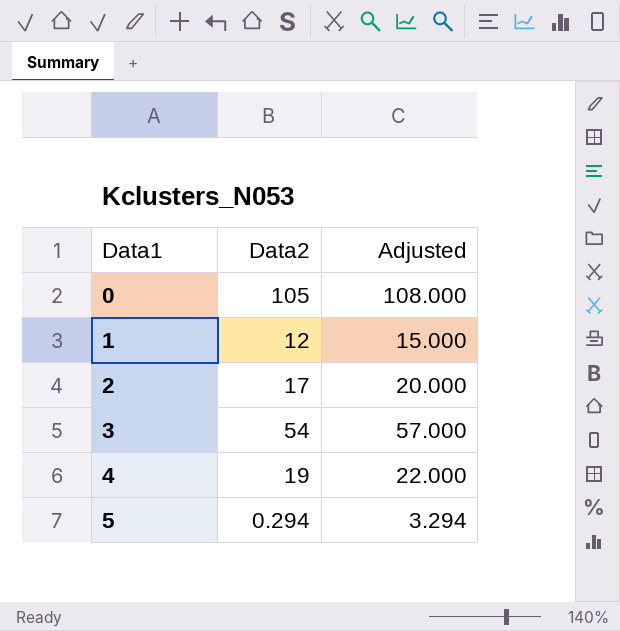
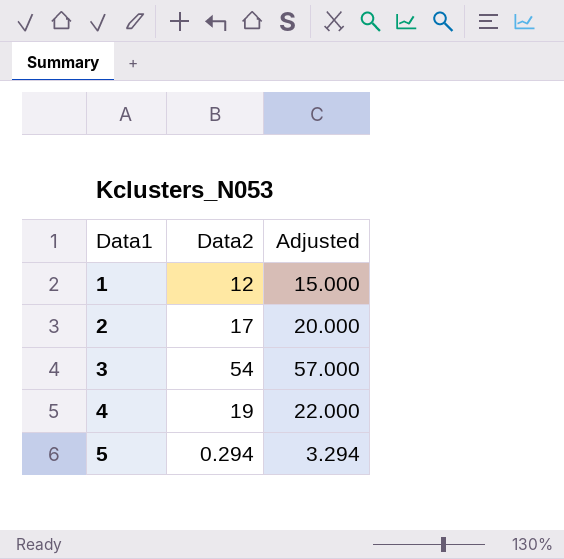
row 0: 105 | 108.000 -> none

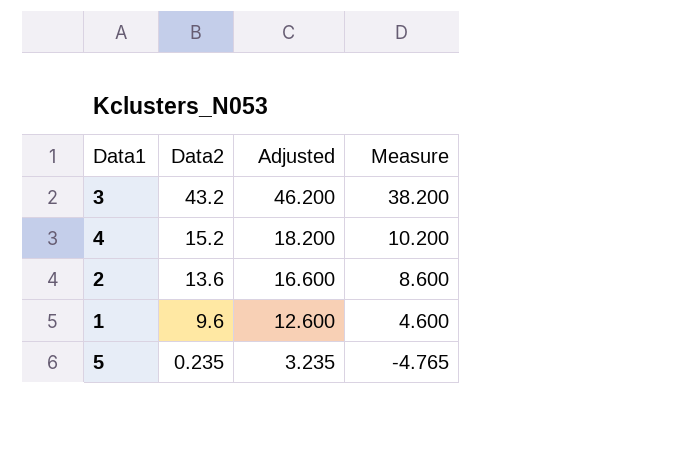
row order: Data1 ascending -> Data2 descending
column Measure | formula: none -> [Data2] - 5
3 | Data2: 54 -> 43.2
3 | Adjusted: 57.000 -> 46.200
4 | Data2: 19 -> 15.2
4 | Adjusted: 22.000 -> 18.200
2 | Data2: 17 -> 13.6
2 | Adjusted: 20.000 -> 16.600
1 | Data2: 12 -> 9.6
1 | Adjusted: 15.000 -> 12.600
5 | Data2: 0.294 -> 0.235
5 | Adjusted: 3.294 -> 3.235

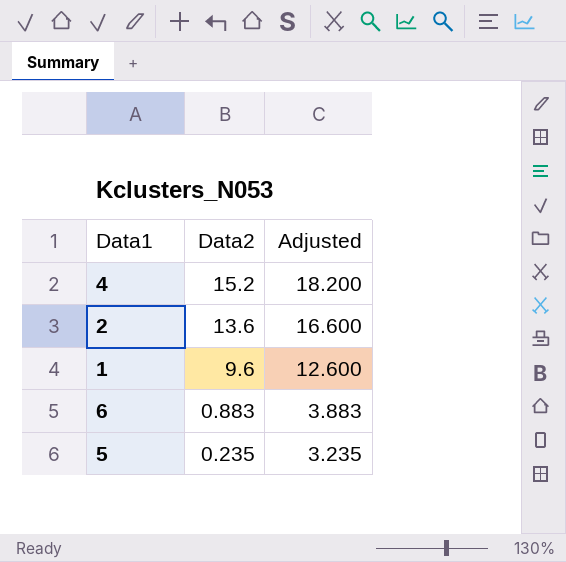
column Measure | formula: [Data2] - 5 -> none
row 3: 43.2 | 46.200 | 38.200 -> none
row 6: none -> 0.883 | 3.883

